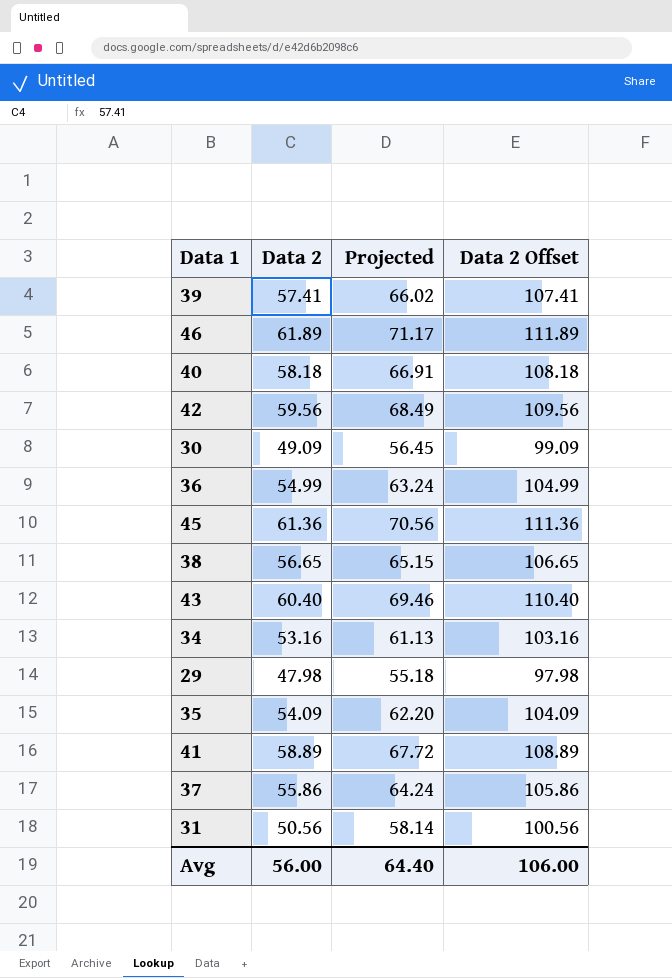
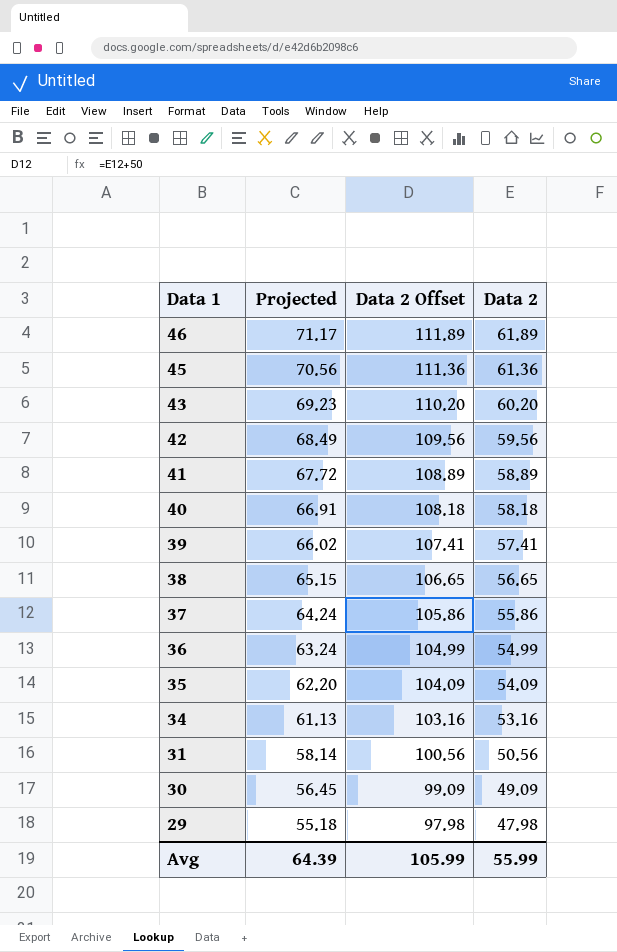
row order: none -> Data 1 descending
column Data 2 | position: 2 -> 4
43 | Projected: 69.46 -> 69.23
43 | Data 2 Offset: 110.40 -> 110.20
43 | Data 2: 60.40 -> 60.20
Avg | Projected: 64.40 -> 64.39
Avg | Data 2 Offset: 106.00 -> 105.99
Avg | Data 2: 56.00 -> 55.99

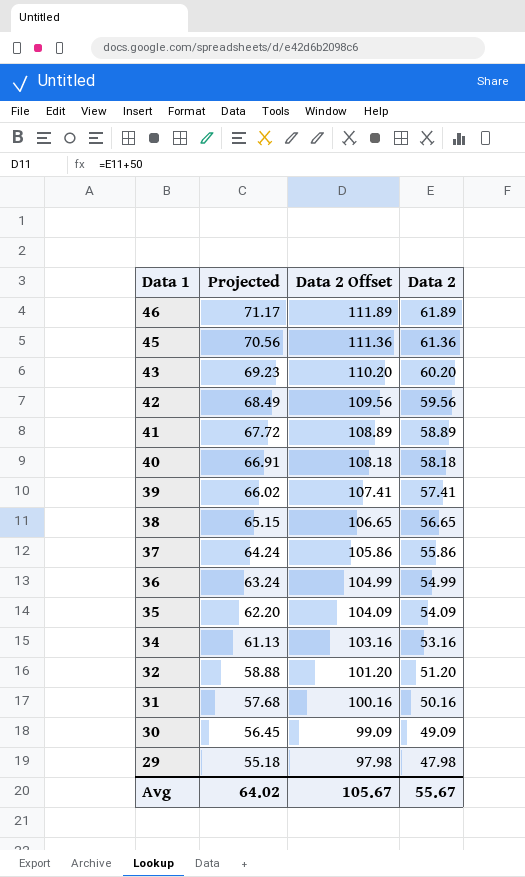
row 32: none -> 58.88 | 101.20 | 51.20
31 | Projected: 58.14 -> 57.68
31 | Data 2 Offset: 100.56 -> 100.16
31 | Data 2: 50.56 -> 50.16
Avg | Projected: 64.39 -> 64.02
Avg | Data 2 Offset: 105.99 -> 105.67
Avg | Data 2: 55.99 -> 55.67

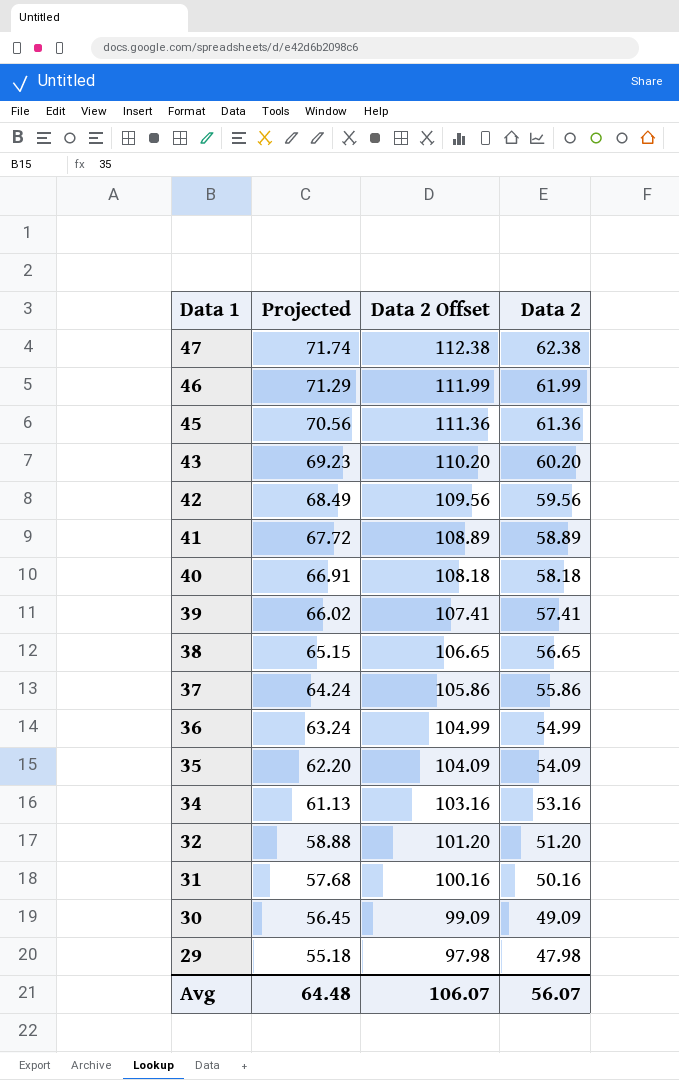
row 47: none -> 71.74 | 112.38 | 62.38
46 | Projected: 71.17 -> 71.29
46 | Data 2 Offset: 111.89 -> 111.99
46 | Data 2: 61.89 -> 61.99
Avg | Projected: 64.02 -> 64.48
Avg | Data 2 Offset: 105.67 -> 106.07
Avg | Data 2: 55.67 -> 56.07

